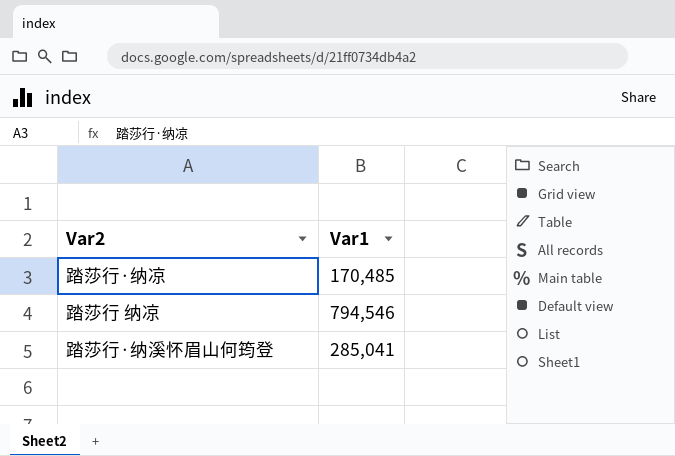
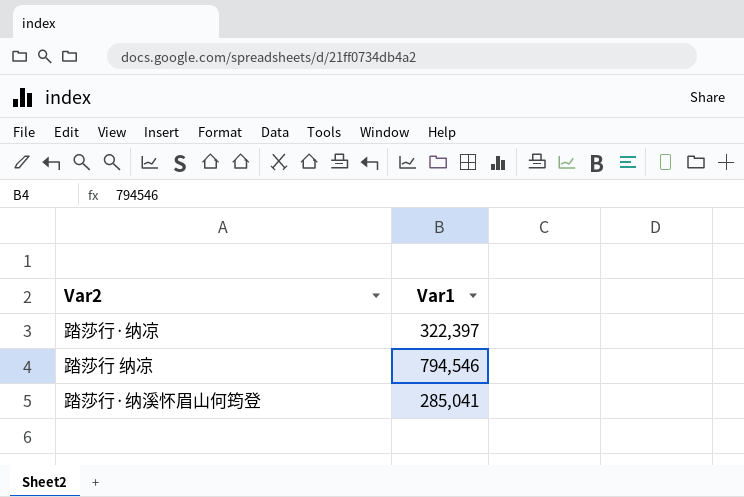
踏莎行·纳凉 | Var1: 170,485 -> 322,397

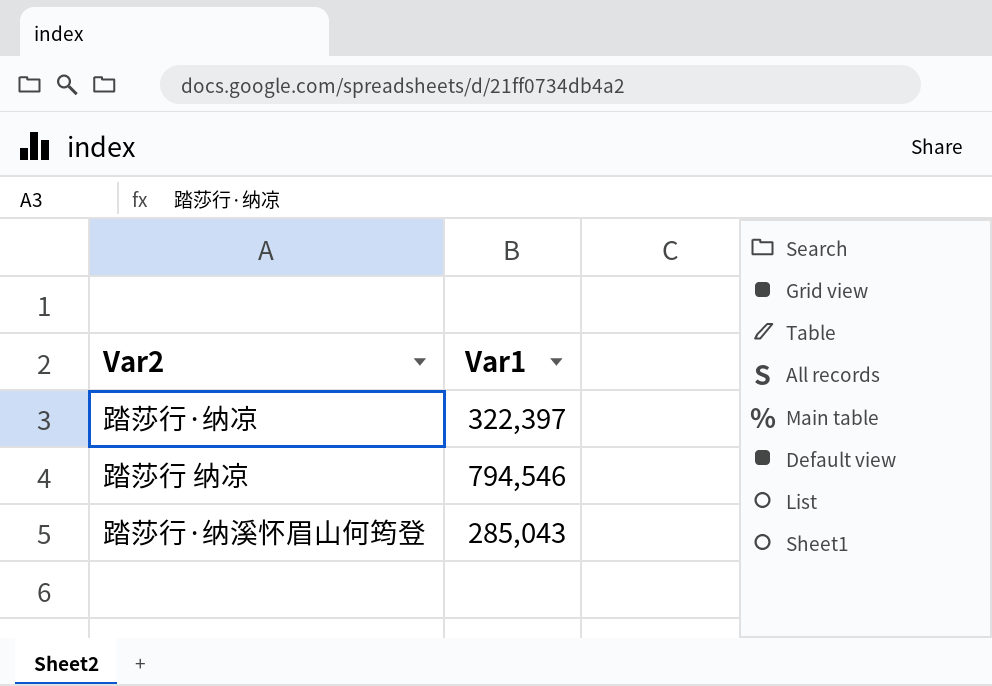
踏莎行·纳溪怀眉山何筠登 | Var1: 285,041 -> 285,043

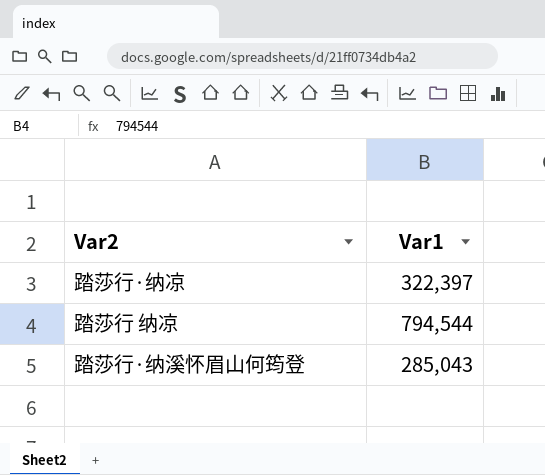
踏莎行 纳凉 | Var1: 794,546 -> 794,544

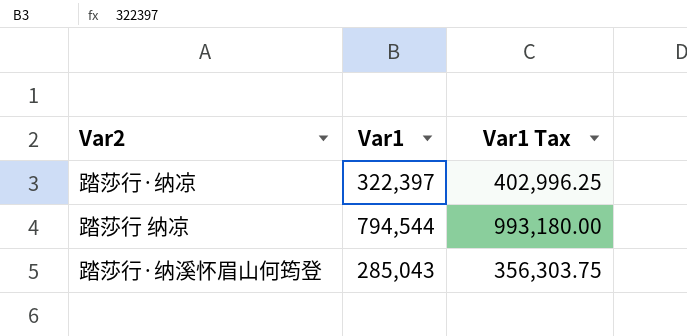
column Var1 Tax | formula: none -> [Var1] * 1.25

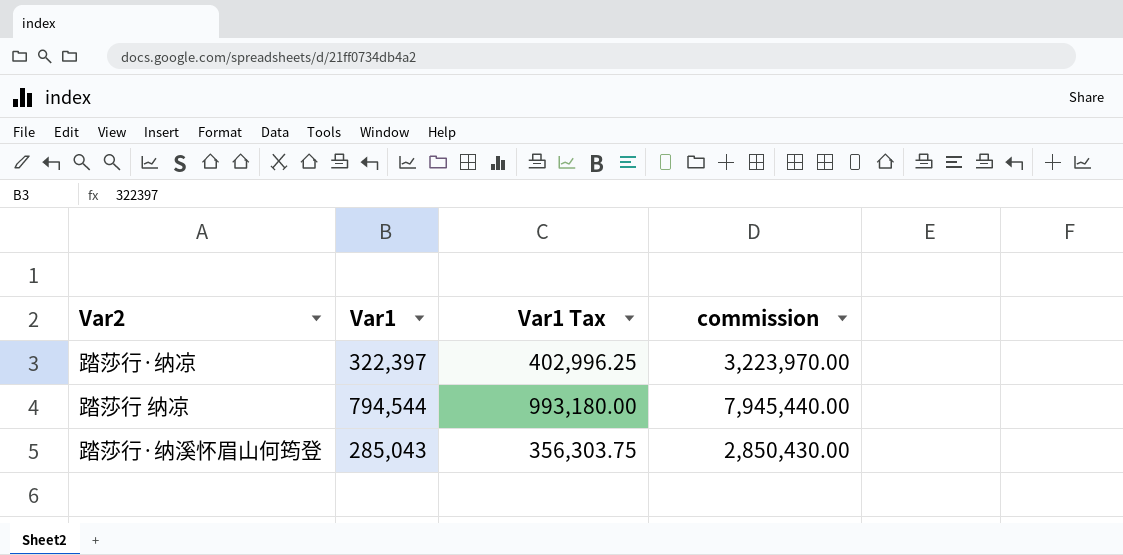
column commission | formula: none -> [Var1] * 10

